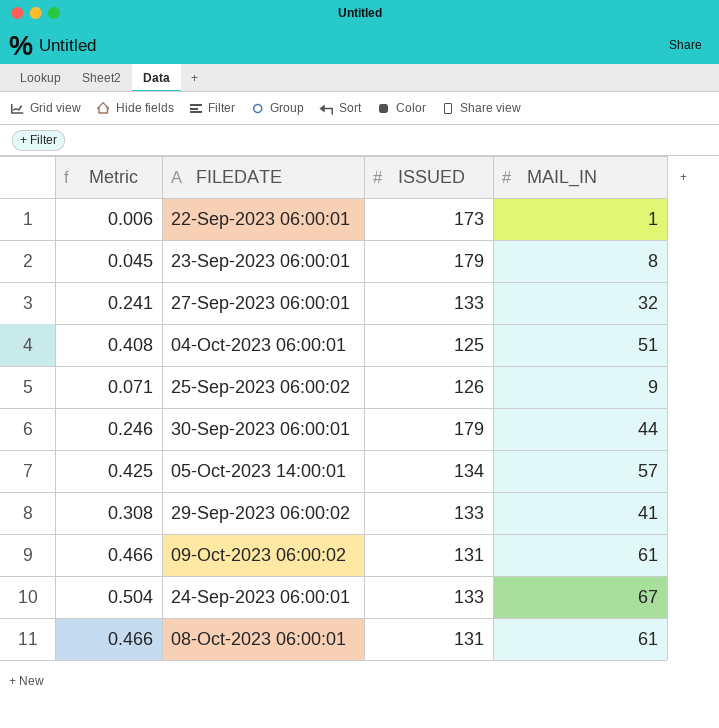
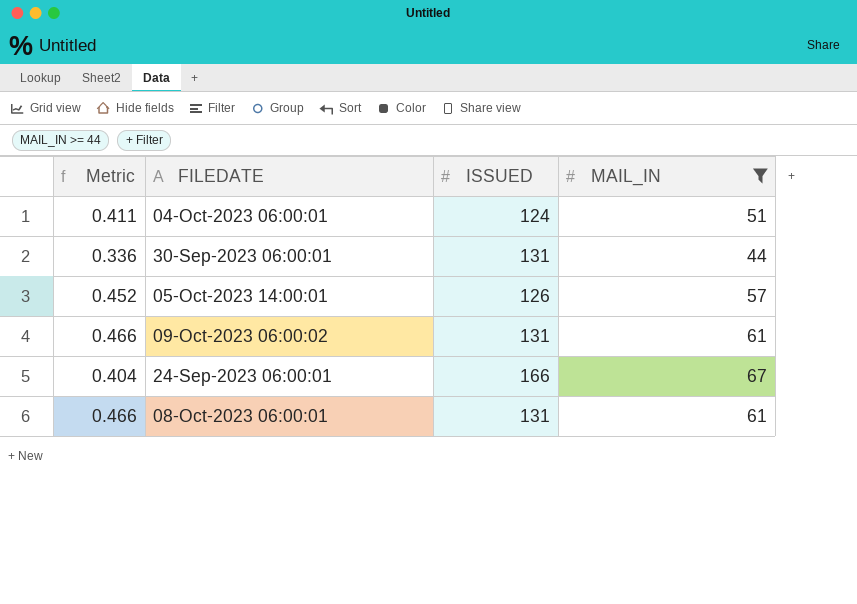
filter: none -> MAIL_IN >= 44
04-Oct-2023 06:00:01 | Metric: 0.408 -> 0.411
04-Oct-2023 06:00:01 | ISSUED: 125 -> 124
30-Sep-2023 06:00:01 | Metric: 0.246 -> 0.336
30-Sep-2023 06:00:01 | ISSUED: 179 -> 131
05-Oct-2023 14:00:01 | Metric: 0.425 -> 0.452
05-Oct-2023 14:00:01 | ISSUED: 134 -> 126
24-Sep-2023 06:00:01 | Metric: 0.504 -> 0.404
24-Sep-2023 06:00:01 | ISSUED: 133 -> 166

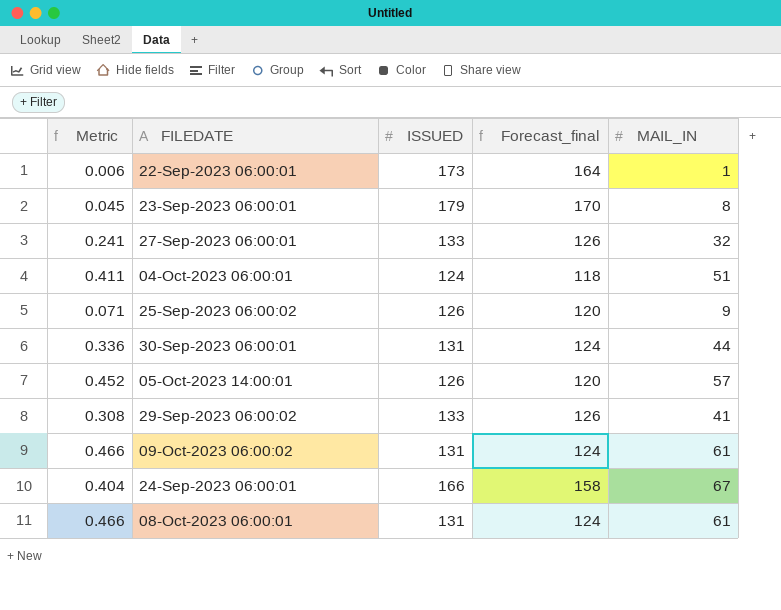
filter: MAIL_IN >= 44 -> none
column Forecast_final | formula: none -> [ISSUED] * 0.95

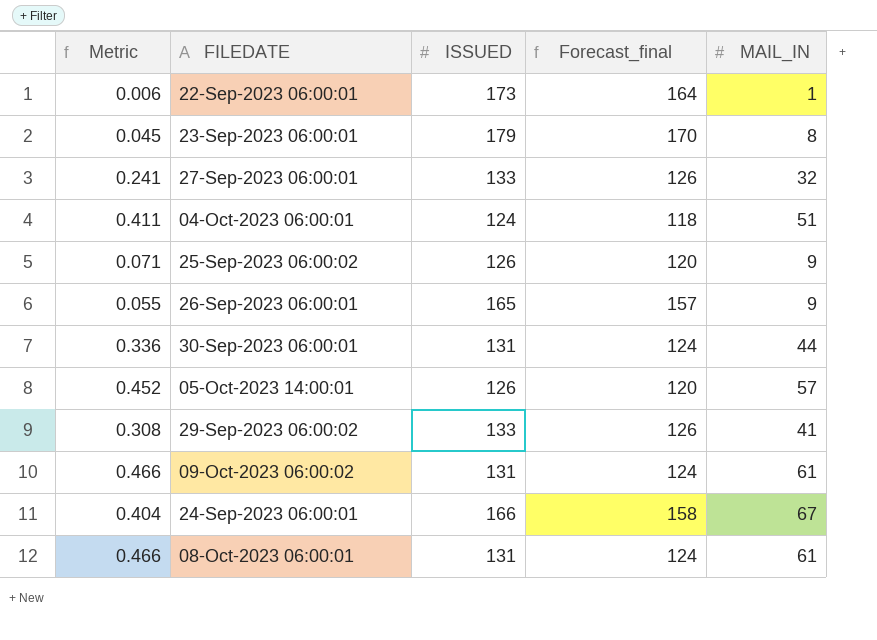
row 26-Sep-2023 06:00:01: none -> 0.055 | 165 | 157 | 9

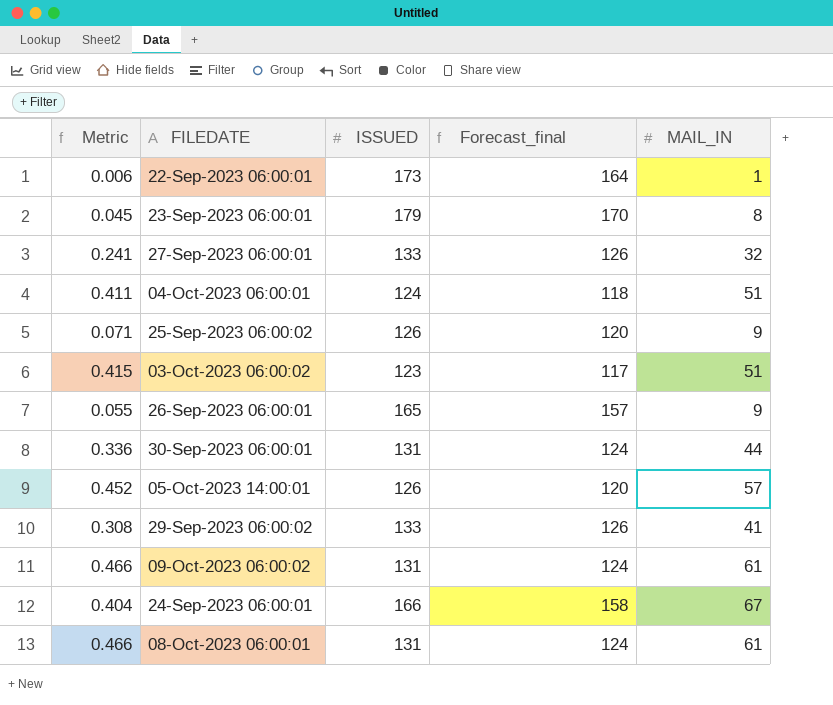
row 03-Oct-2023 06:00:02: none -> 0.415 | 123 | 117 | 51

